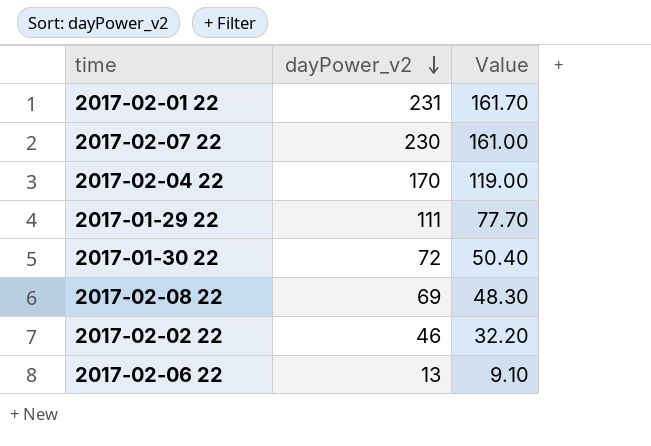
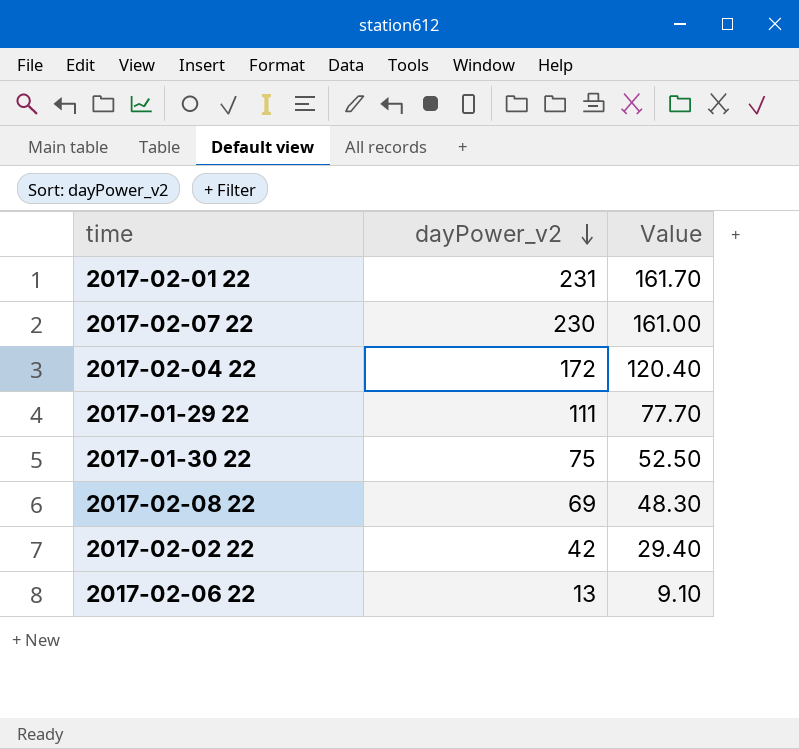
2017-02-04 22 | dayPower_v2: 170 -> 172
2017-02-04 22 | Value: 119.00 -> 120.40
2017-01-30 22 | dayPower_v2: 72 -> 75
2017-01-30 22 | Value: 50.40 -> 52.50
2017-02-02 22 | dayPower_v2: 46 -> 42
2017-02-02 22 | Value: 32.20 -> 29.40

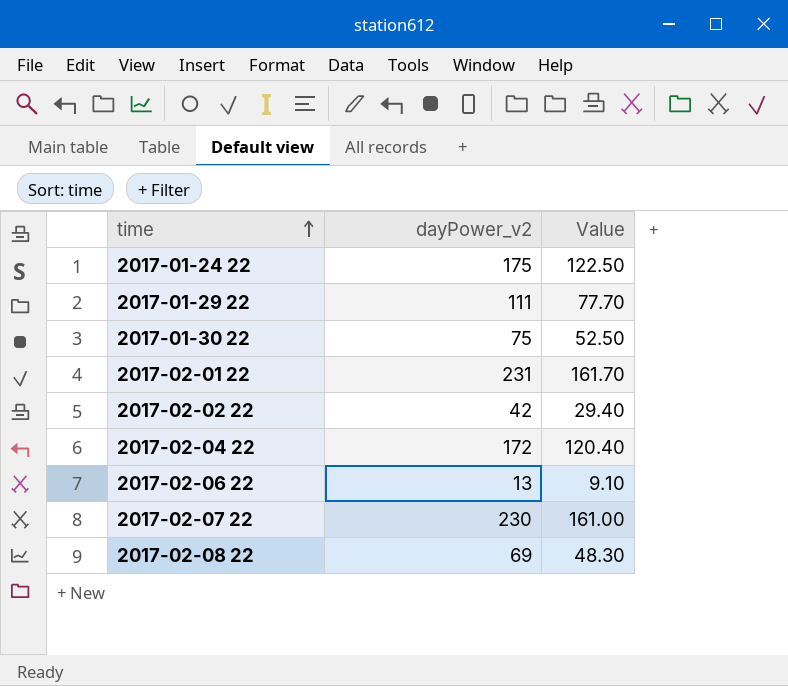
row order: dayPower_v2 descending -> time ascending
row 2017-01-24 22: none -> 175 | 122.50

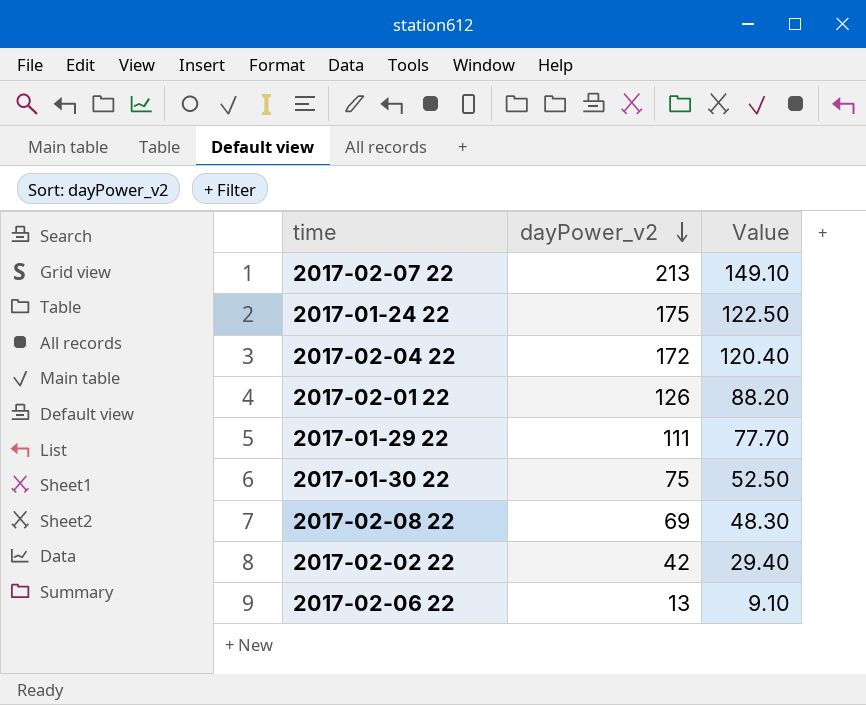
row order: time ascending -> dayPower_v2 descending
2017-02-07 22 | dayPower_v2: 230 -> 213
2017-02-07 22 | Value: 161.00 -> 149.10
2017-02-01 22 | dayPower_v2: 231 -> 126
2017-02-01 22 | Value: 161.70 -> 88.20

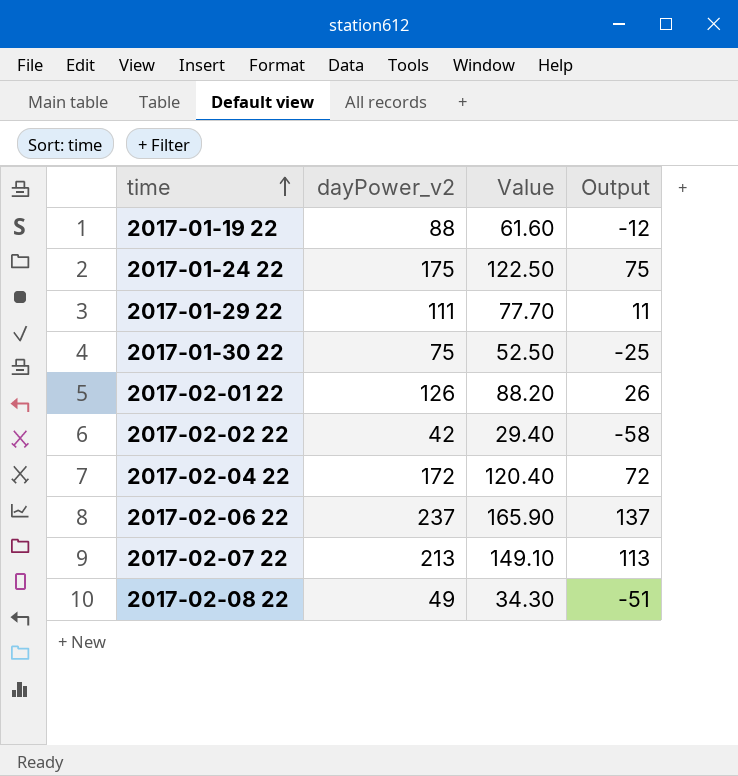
row order: dayPower_v2 descending -> time ascending
column Output | formula: none -> [dayPower_v2] - 100
row 2017-01-19 22: none -> 88 | 61.60 | -12
2017-02-06 22 | dayPower_v2: 13 -> 237
2017-02-06 22 | Value: 9.10 -> 165.90
2017-02-08 22 | dayPower_v2: 69 -> 49
2017-02-08 22 | Value: 48.30 -> 34.30

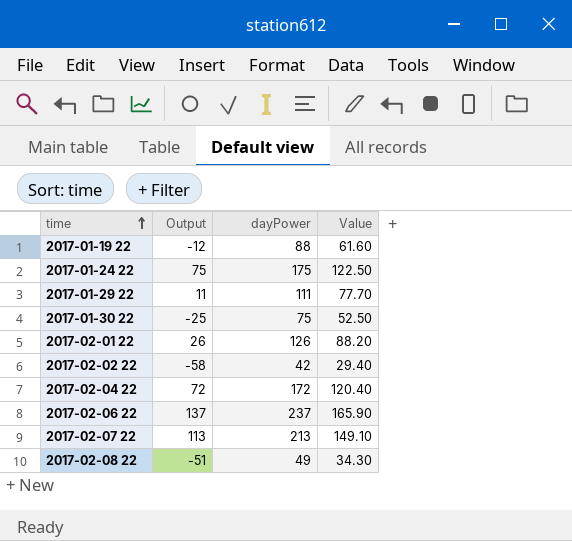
column Output | position: 4 -> 2
column name: dayPower_v2 -> dayPower

